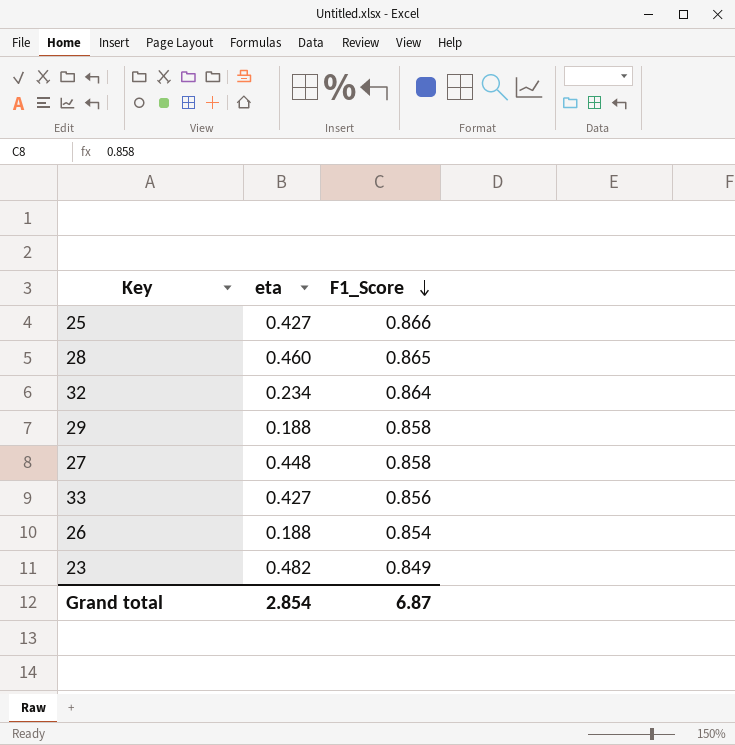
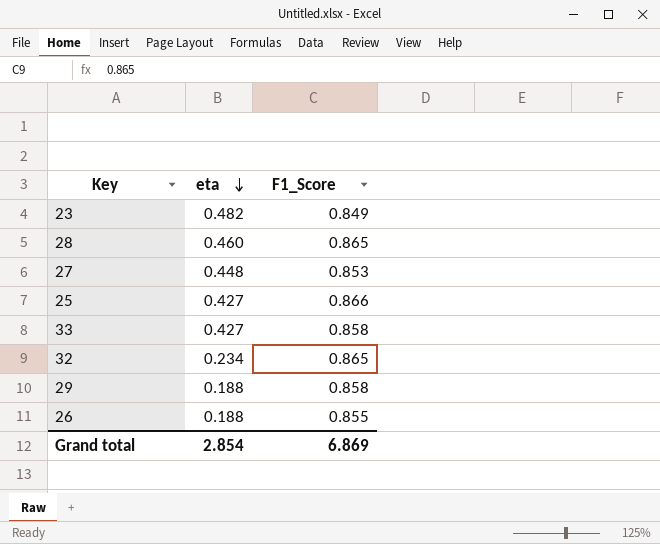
row order: F1_Score descending -> eta descending
27 | F1_Score: 0.858 -> 0.853
33 | F1_Score: 0.856 -> 0.858
32 | F1_Score: 0.864 -> 0.865
26 | F1_Score: 0.854 -> 0.855
Grand total | F1_Score: 6.87 -> 6.869

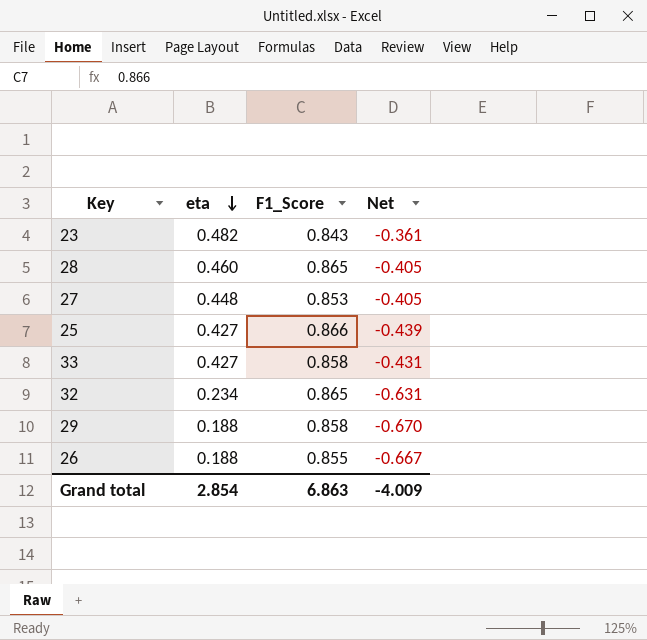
column Net | formula: none -> [eta] - [F1_Score]
23 | F1_Score: 0.849 -> 0.843
Grand total | F1_Score: 6.869 -> 6.863

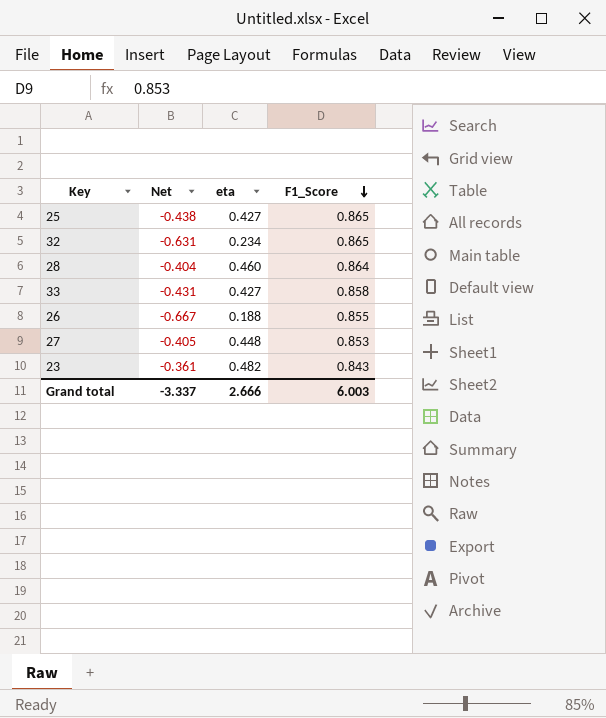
row order: eta descending -> F1_Score descending
column Net | position: 4 -> 2
row 29: 0.188 | 0.858 | -0.670 -> none
25 | Net: -0.439 -> -0.438
25 | F1_Score: 0.866 -> 0.865
28 | Net: -0.405 -> -0.404
28 | F1_Score: 0.865 -> 0.864
Grand total | Net: -4.009 -> -3.337
Grand total | eta: 2.854 -> 2.666
Grand total | F1_Score: 6.863 -> 6.003

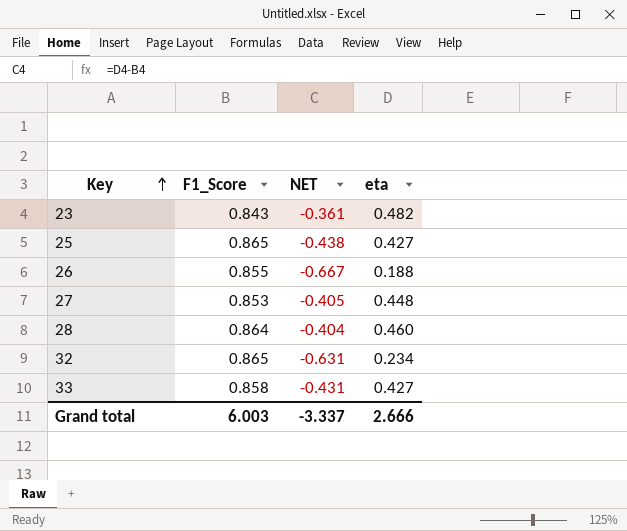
row order: F1_Score descending -> Key ascending
column F1_Score | position: 4 -> 2
column name: Net -> NET

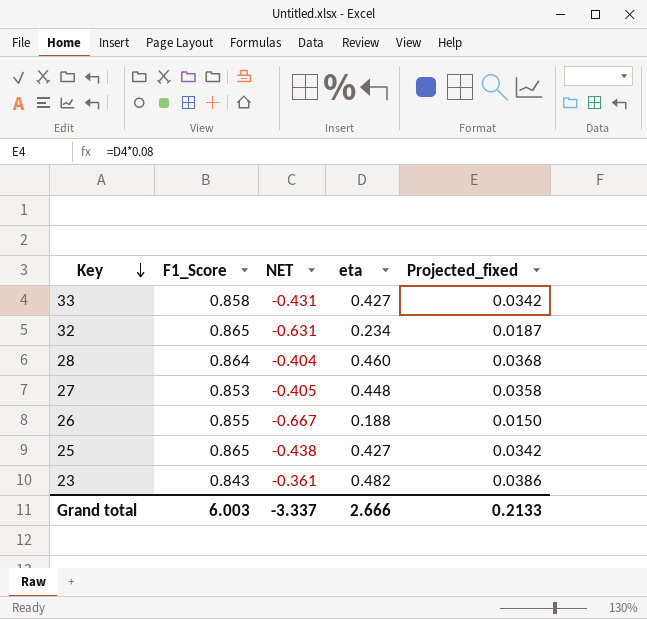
row order: Key ascending -> Key descending
column Projected_fixed | formula: none -> [eta] * 0.08

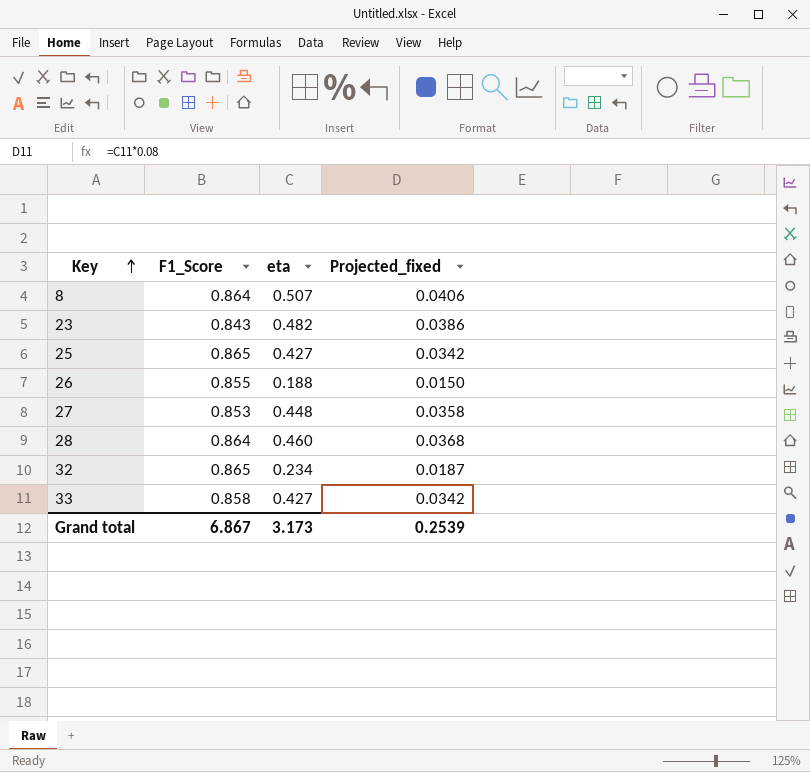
row order: Key descending -> Key ascending
column NET | formula: [eta] - [F1_Score] -> none
row 8: none -> 0.864 | 0.507 | 0.0406
Grand total | F1_Score: 6.003 -> 6.867
Grand total | eta: 2.666 -> 3.173
Grand total | Projected_fixed: 0.2133 -> 0.2539

